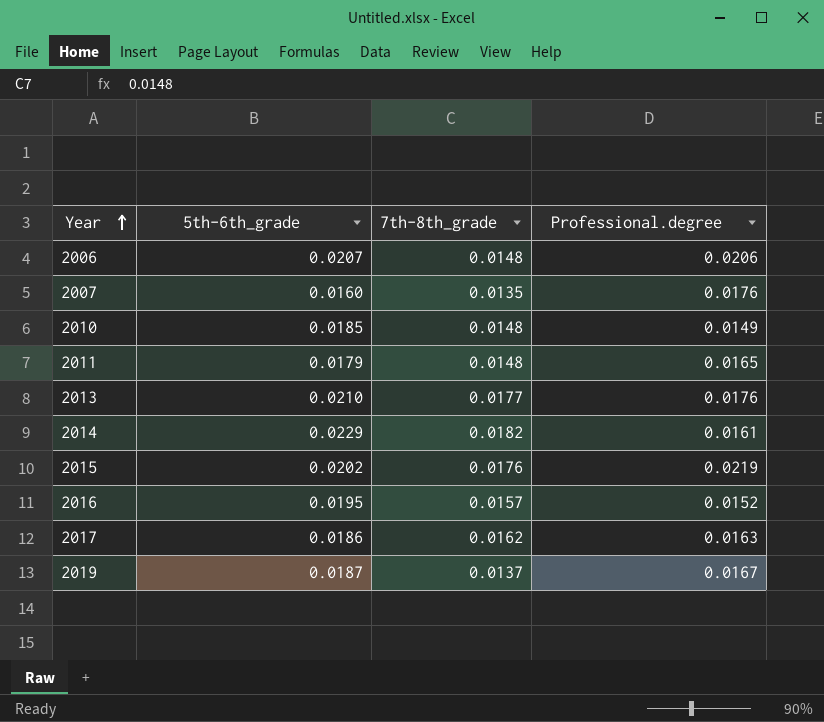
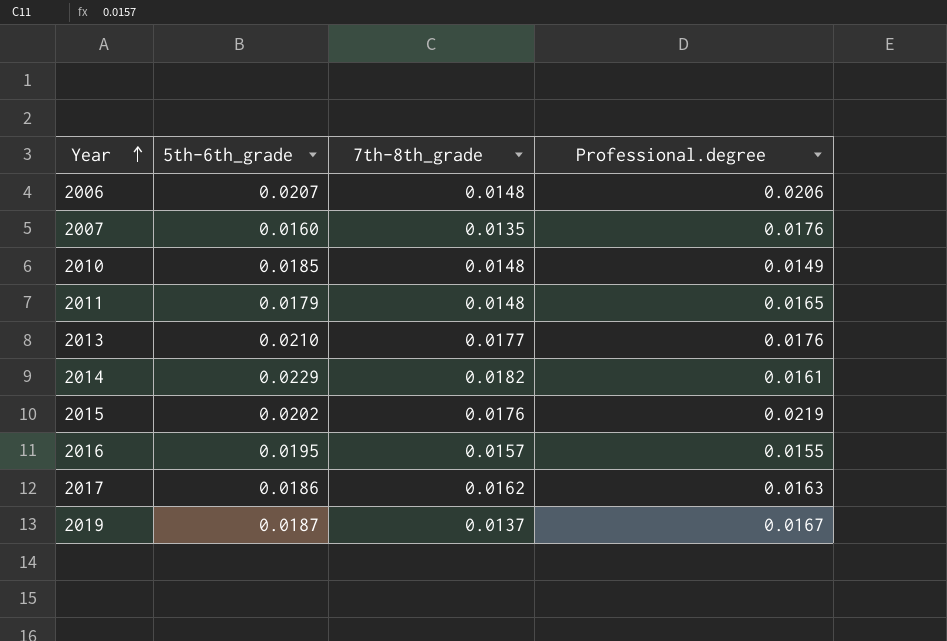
2016 | Professional.degree: 0.0152 -> 0.0155

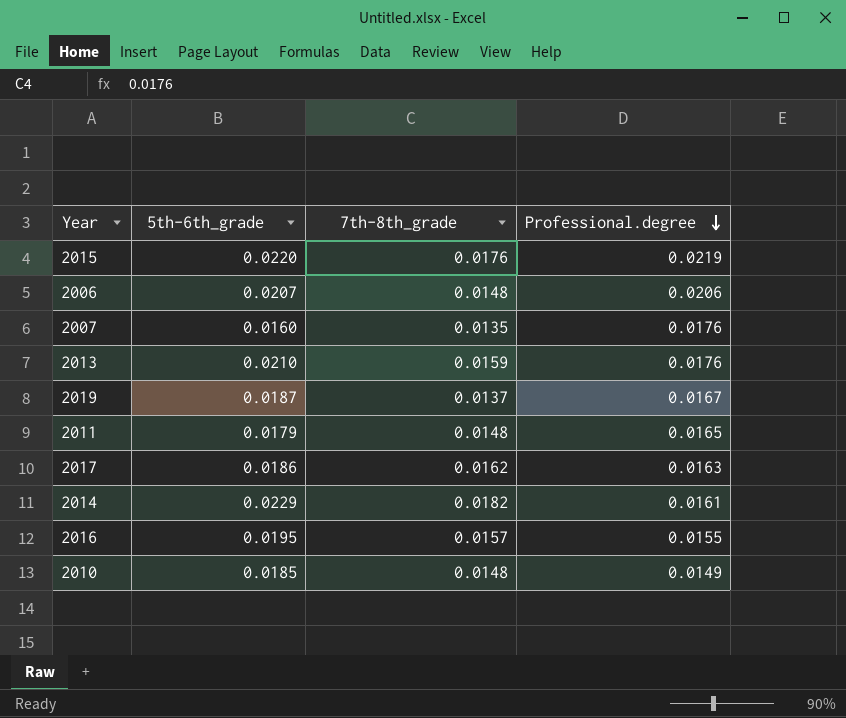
row order: Year ascending -> Professional.degree descending
2015 | 5th-6th_grade: 0.0202 -> 0.0220
2013 | 7th-8th_grade: 0.0177 -> 0.0159

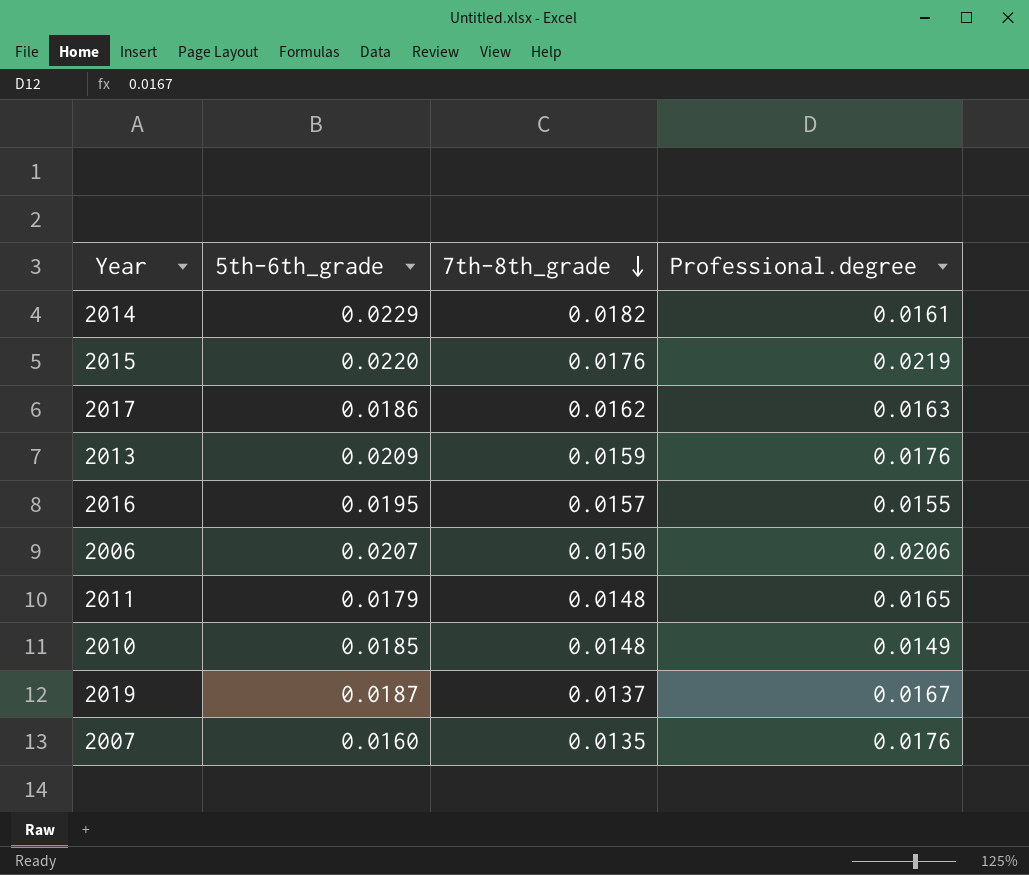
row order: Professional.degree descending -> 7th-8th_grade descending
2013 | 5th-6th_grade: 0.0210 -> 0.0209
2006 | 7th-8th_grade: 0.0148 -> 0.0150

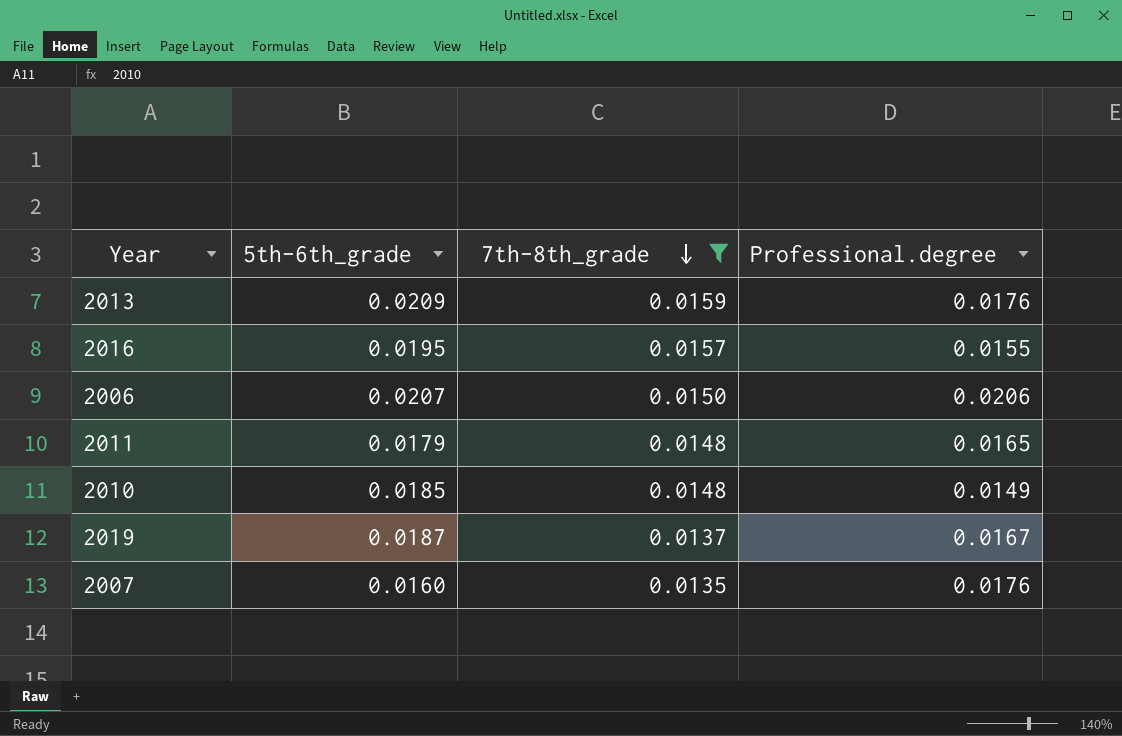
filter: none -> 7th-8th_grade <= 0.0159

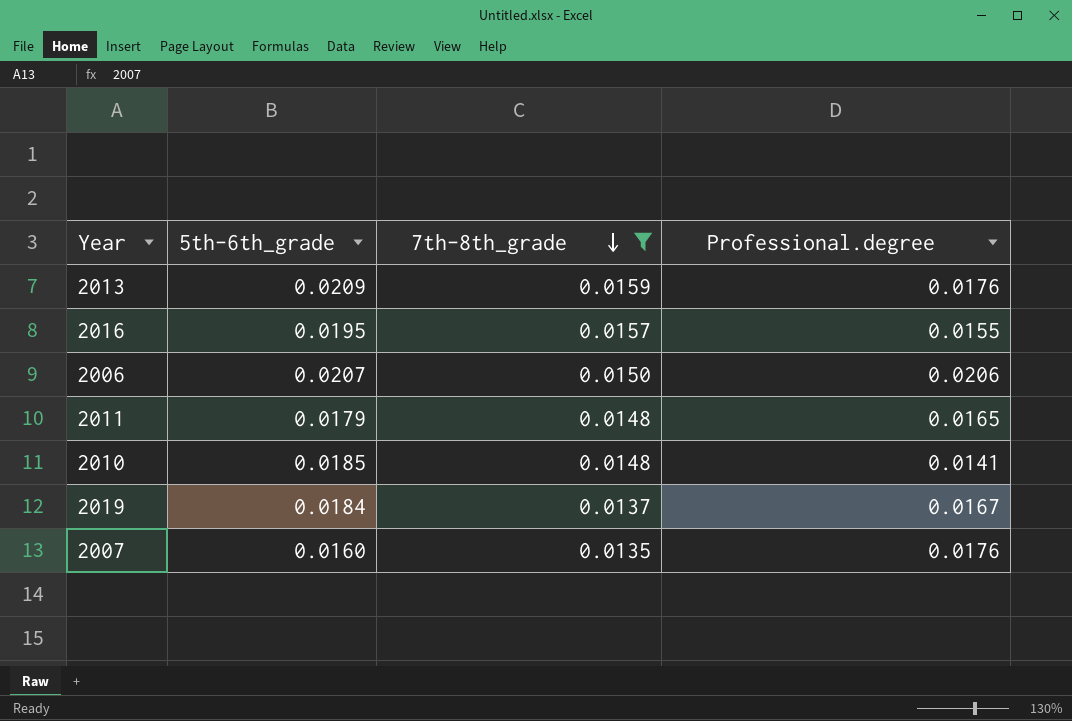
2010 | Professional.degree: 0.0149 -> 0.0141
2019 | 5th-6th_grade: 0.0187 -> 0.0184

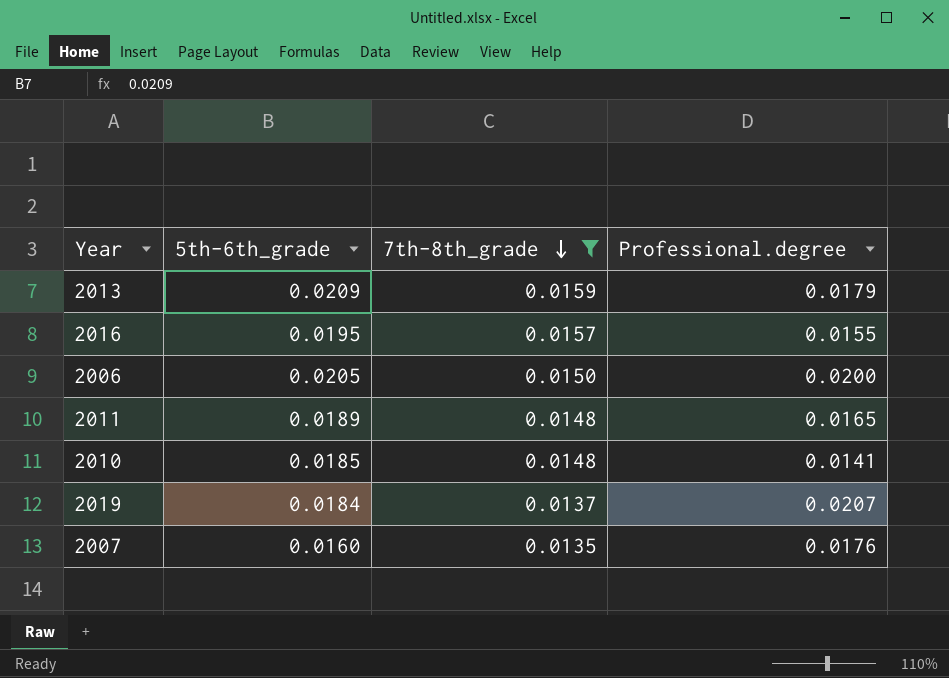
2013 | Professional.degree: 0.0176 -> 0.0179
2006 | 5th-6th_grade: 0.0207 -> 0.0205
2006 | Professional.degree: 0.0206 -> 0.0200
2011 | 5th-6th_grade: 0.0179 -> 0.0189
2019 | Professional.degree: 0.0167 -> 0.0207

